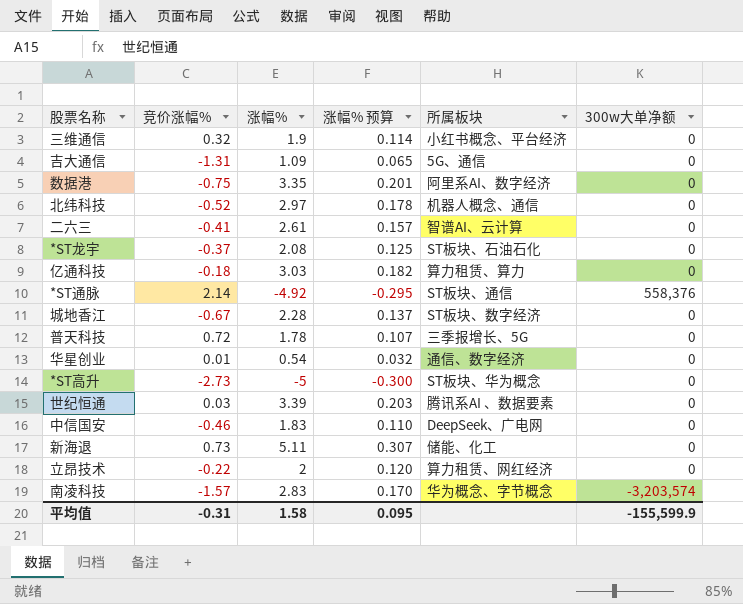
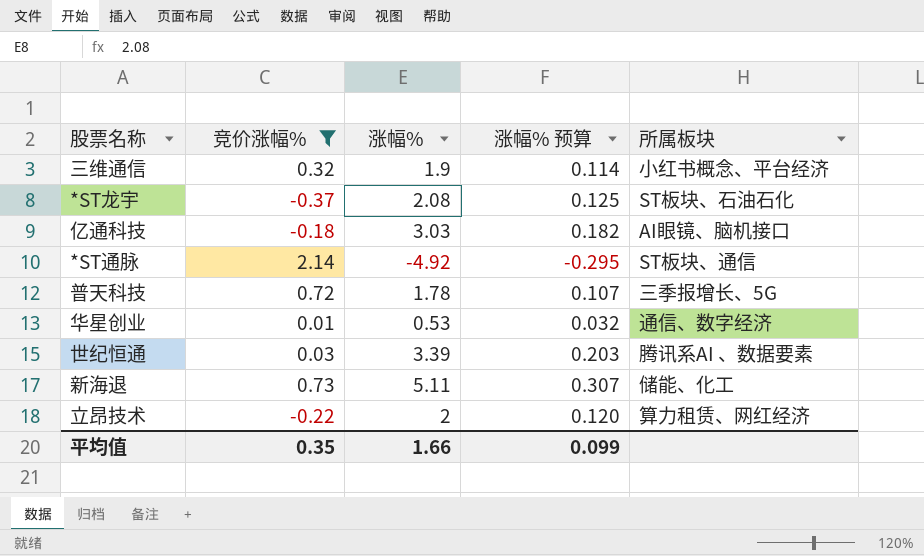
filter: none -> 竞价涨幅% >= -0.37
column 300w大单净额 | position: 6 -> none
亿通科技 | 所属板块: 算力租赁、算力 -> AI眼镜、脑机接口
华星创业 | 涨幅%: 0.54 -> 0.53
平均值 | 竞价涨幅%: -0.31 -> 0.35
平均值 | 涨幅%: 1.58 -> 1.66
平均值 | 涨幅% 预算: 0.095 -> 0.099

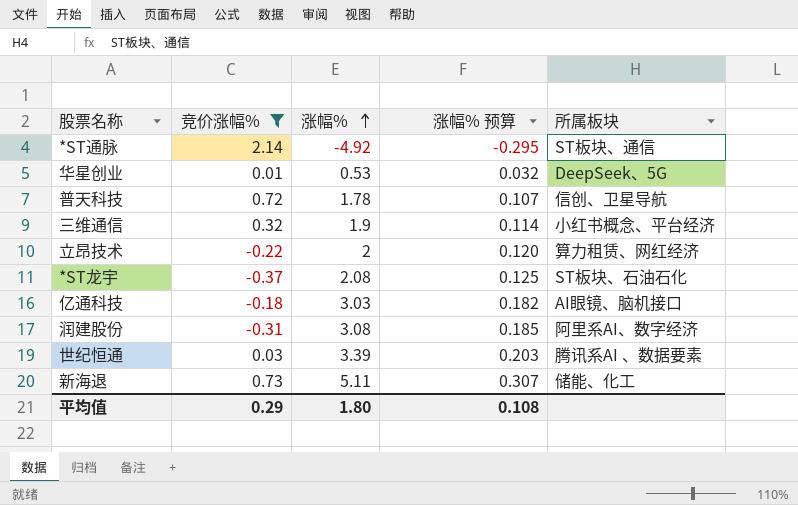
row order: none -> 涨幅% ascending
华星创业 | 所属板块: 通信、数字经济 -> DeepSeek、5G
普天科技 | 所属板块: 三季报增长、5G -> 信创、卫星导航
row 润建股份: none -> -0.31 | 3.08 | 0.185 | 阿里系AI、数字经济
平均值 | 竞价涨幅%: 0.35 -> 0.29
平均值 | 涨幅%: 1.66 -> 1.80
平均值 | 涨幅% 预算: 0.099 -> 0.108

